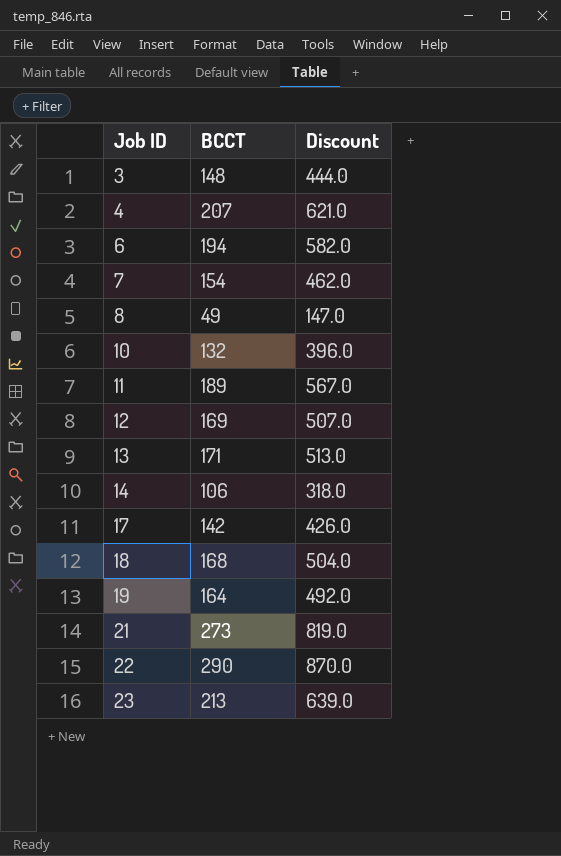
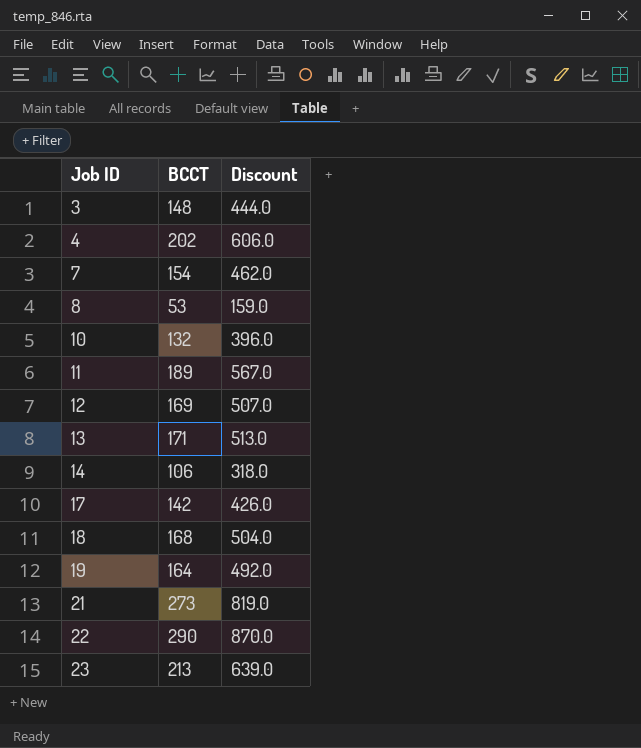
row 6: 194 | 582.0 -> none
4 | BCCT: 207 -> 202
4 | Discount: 621.0 -> 606.0
8 | BCCT: 49 -> 53
8 | Discount: 147.0 -> 159.0

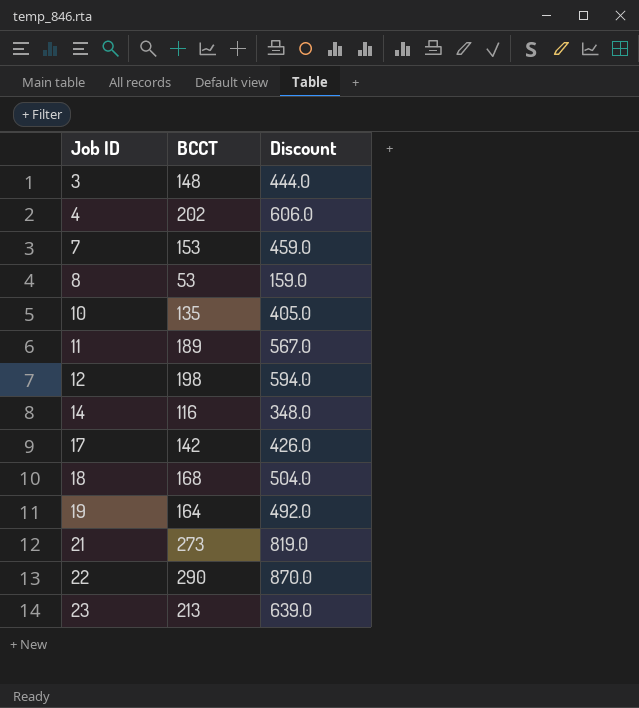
row 13: 171 | 513.0 -> none
7 | BCCT: 154 -> 153
7 | Discount: 462.0 -> 459.0
10 | BCCT: 132 -> 135
10 | Discount: 396.0 -> 405.0
12 | BCCT: 169 -> 198
12 | Discount: 507.0 -> 594.0
14 | BCCT: 106 -> 116
14 | Discount: 318.0 -> 348.0

